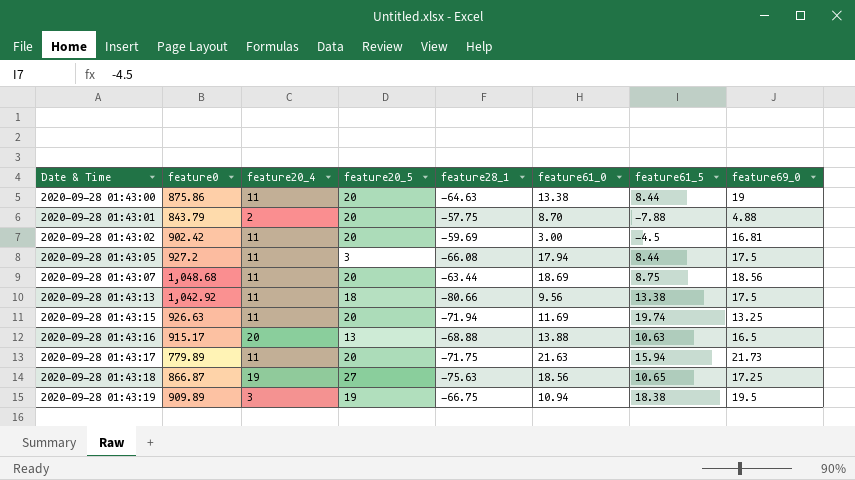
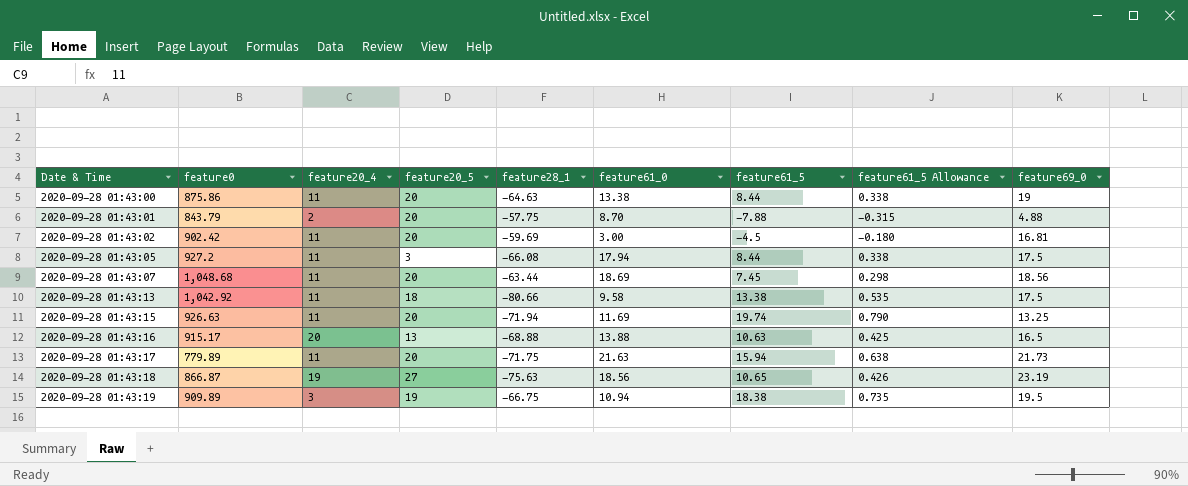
column feature61_5 Allowance | formula: none -> [feature61_5] * 0.04
2020-09-28 01:43:07 | feature61_5: 8.75 -> 7.45
2020-09-28 01:43:13 | feature61_0: 9.56 -> 9.58
2020-09-28 01:43:18 | feature69_0: 17.25 -> 23.19

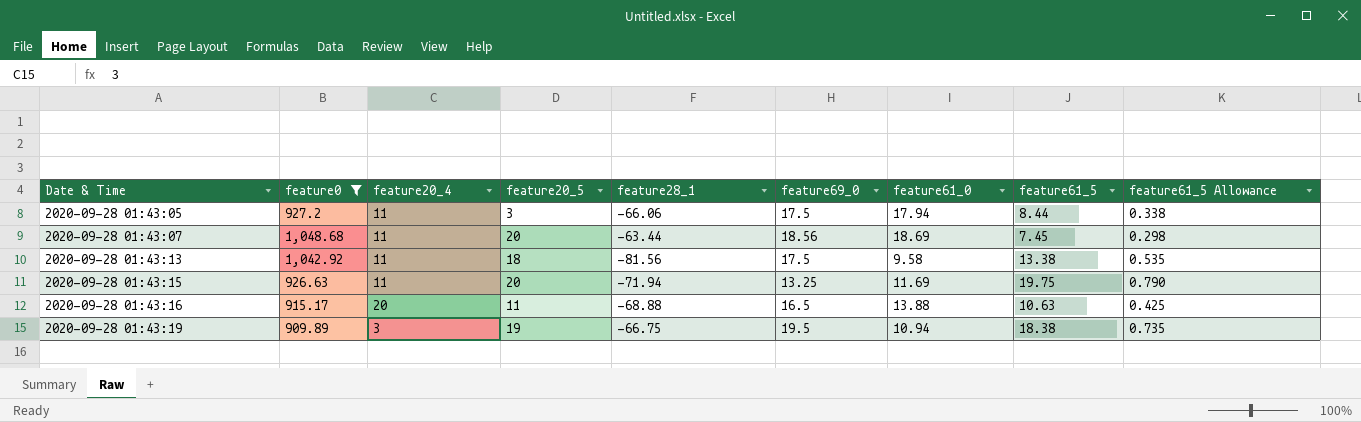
filter: none -> feature0 >= 909.89
column feature69_0 | position: 9 -> 6
2020-09-28 01:43:05 | feature28_1: -66.08 -> -66.06
2020-09-28 01:43:13 | feature28_1: -80.66 -> -81.56
2020-09-28 01:43:15 | feature61_5: 19.74 -> 19.75
2020-09-28 01:43:16 | feature20_5: 13 -> 11

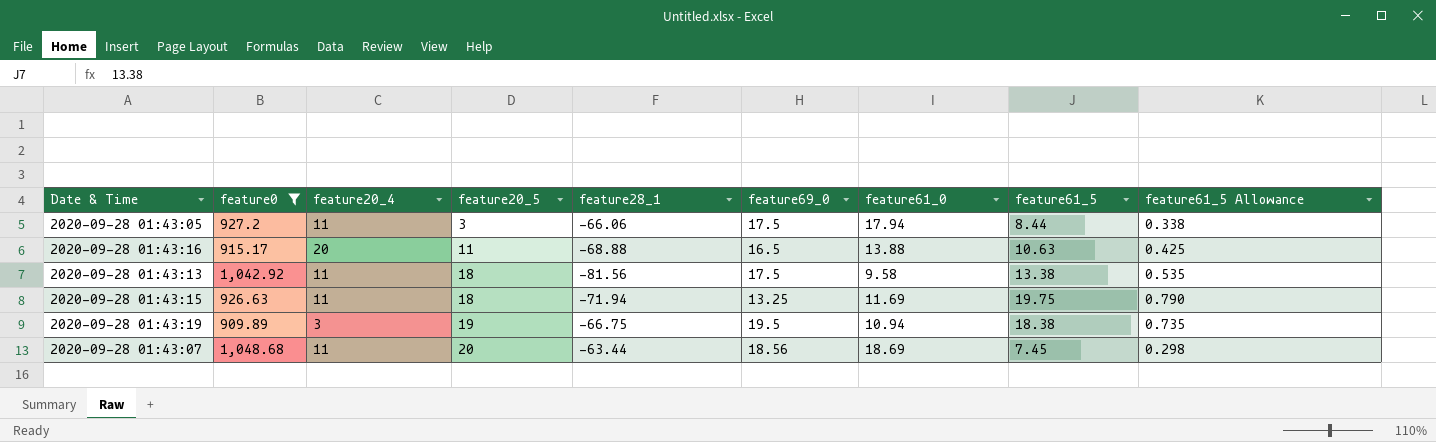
row order: Date & Time ascending -> feature20_5 ascending
2020-09-28 01:43:15 | feature20_5: 20 -> 18

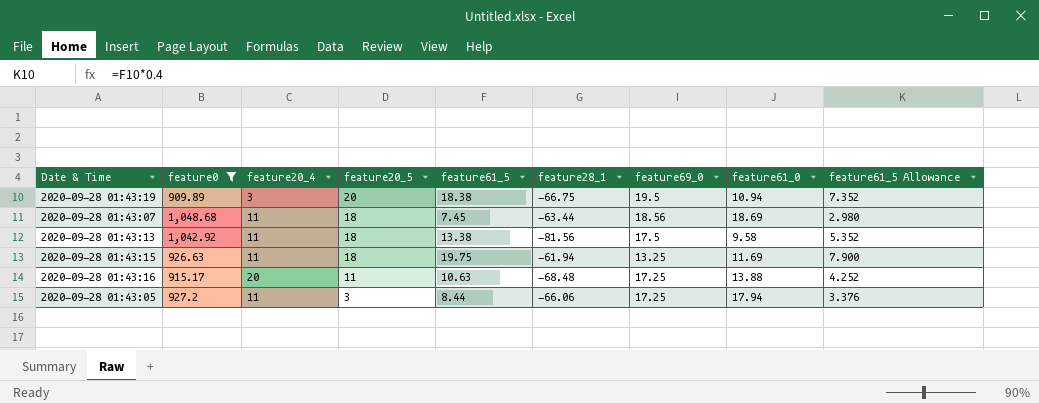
row order: feature20_5 ascending -> feature20_5 descending
column feature61_5 | position: 8 -> 5
column feature61_5 Allowance | formula: [feature61_5] * 0.04 -> [feature61_5] * 0.4
2020-09-28 01:43:19 | feature20_5: 19 -> 20
2020-09-28 01:43:07 | feature20_5: 20 -> 18
2020-09-28 01:43:15 | feature28_1: -71.94 -> -61.94
2020-09-28 01:43:16 | feature28_1: -68.88 -> -68.48
2020-09-28 01:43:16 | feature69_0: 16.5 -> 17.25
2020-09-28 01:43:05 | feature69_0: 17.5 -> 17.25

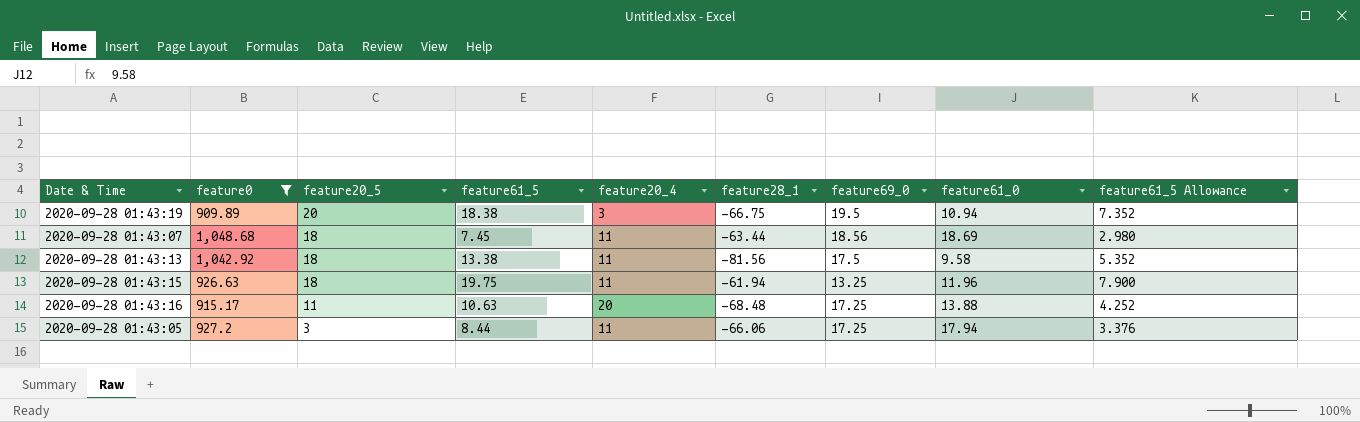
column feature20_4 | position: 3 -> 5
2020-09-28 01:43:15 | feature61_0: 11.69 -> 11.96

